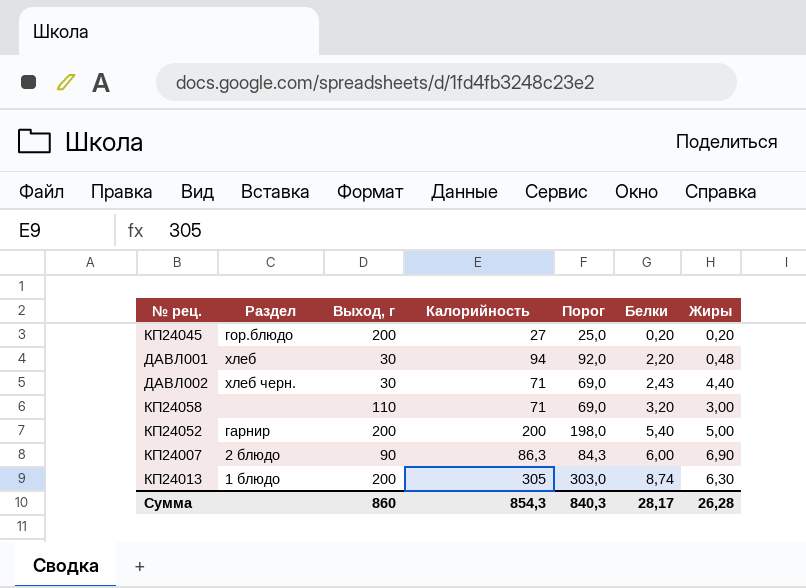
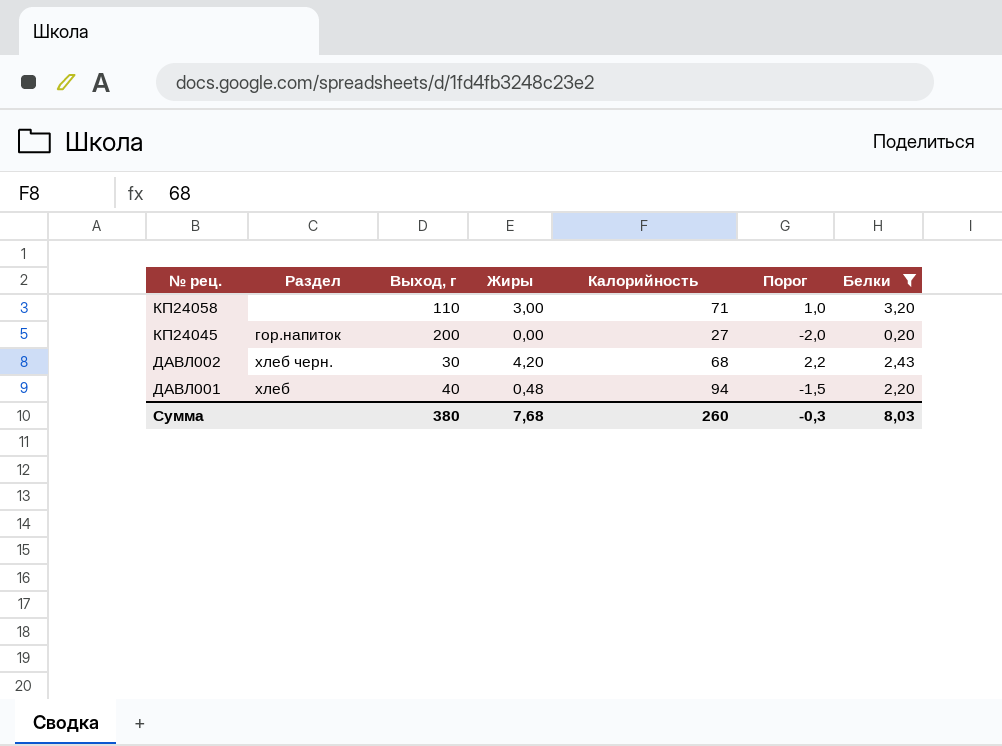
filter: none -> Белки <= 3,20
row order: Белки ascending -> № рец. descending
column Жиры | position: 7 -> 4
column Порог | formula: [Калорийность] - 2 -> [Жиры] - 2
КП24045 | Раздел: гор.блюдо -> гор.напиток
КП24045 | Жиры: 0,20 -> 0,00
ДАВЛ002 | Жиры: 4,40 -> 4,20
ДАВЛ002 | Калорийность: 71 -> 68
ДАВЛ001 | Выход, г: 30 -> 40
Сумма | Выход, г: 860 -> 380
Сумма | Жиры: 26,28 -> 7,68
Сумма | Калорийность: 854,3 -> 260
Сумма | Порог: 840,3 -> -0,3
Сумма | Белки: 28,17 -> 8,03

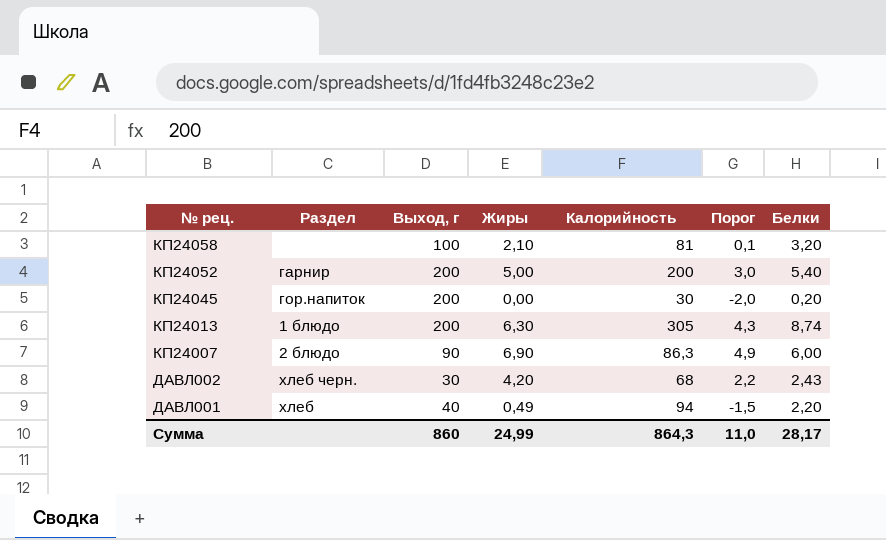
filter: Белки <= 3,20 -> none
КП24058 | Выход, г: 110 -> 100
КП24058 | Жиры: 3,00 -> 2,10
КП24058 | Калорийность: 71 -> 81
КП24058 | Порог: 1,0 -> 0,1
КП24045 | Калорийность: 27 -> 30
ДАВЛ001 | Жиры: 0,48 -> 0,49
Сумма | Выход, г: 380 -> 860
Сумма | Жиры: 7,68 -> 24,99
Сумма | Калорийность: 260 -> 864,3
Сумма | Порог: -0,3 -> 11,0
Сумма | Белки: 8,03 -> 28,17

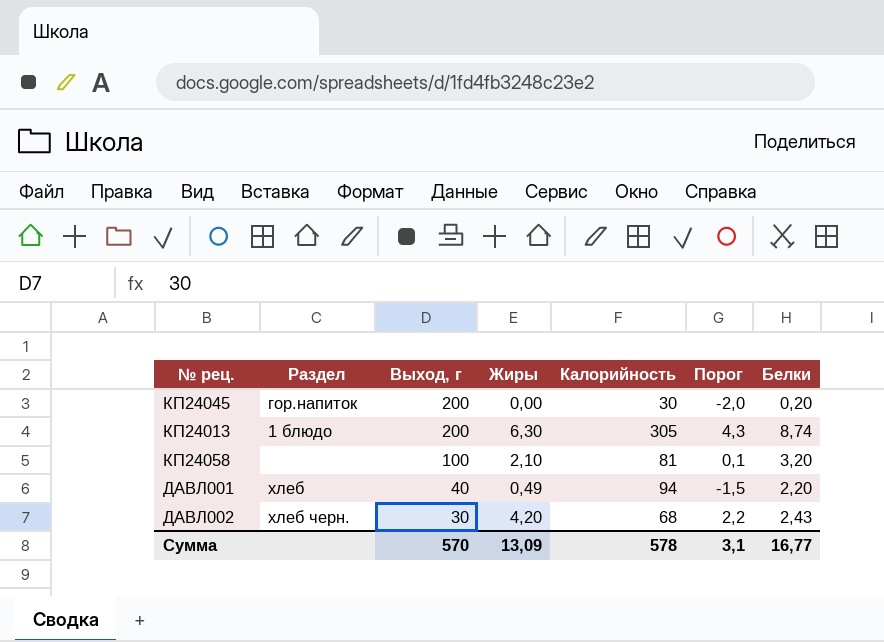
row order: № рец. descending -> Выход, г descending
row КП24052: гарнир | 200 | 5,00 | 200 | 3,0 | 5,40 -> none
row КП24007: 2 блюдо | 90 | 6,90 | 86,3 | 4,9 | 6,00 -> none
Сумма | Выход, г: 860 -> 570
Сумма | Жиры: 24,99 -> 13,09
Сумма | Калорийность: 864,3 -> 578
Сумма | Порог: 11,0 -> 3,1
Сумма | Белки: 28,17 -> 16,77

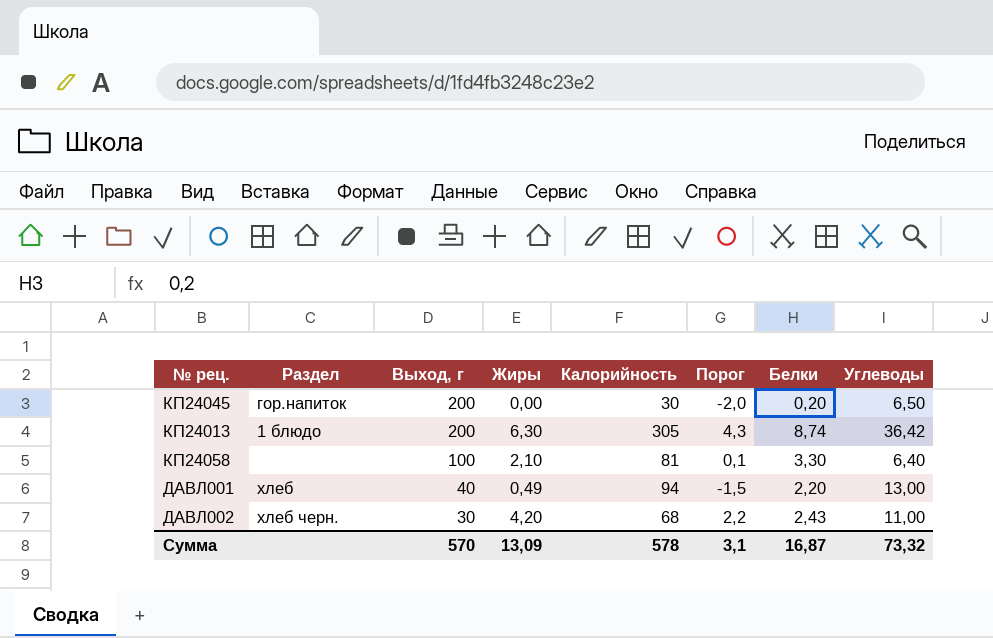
column Углеводы | position: none -> 8
КП24058 | Белки: 3,20 -> 3,30
Сумма | Белки: 16,77 -> 16,87

